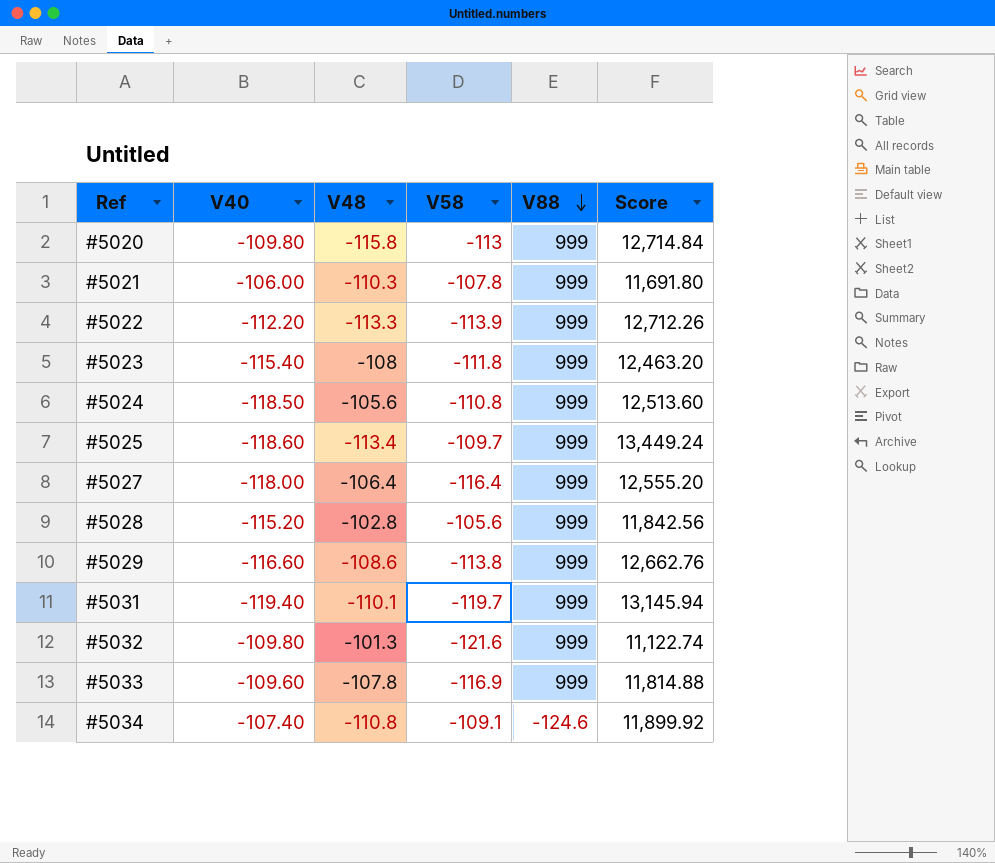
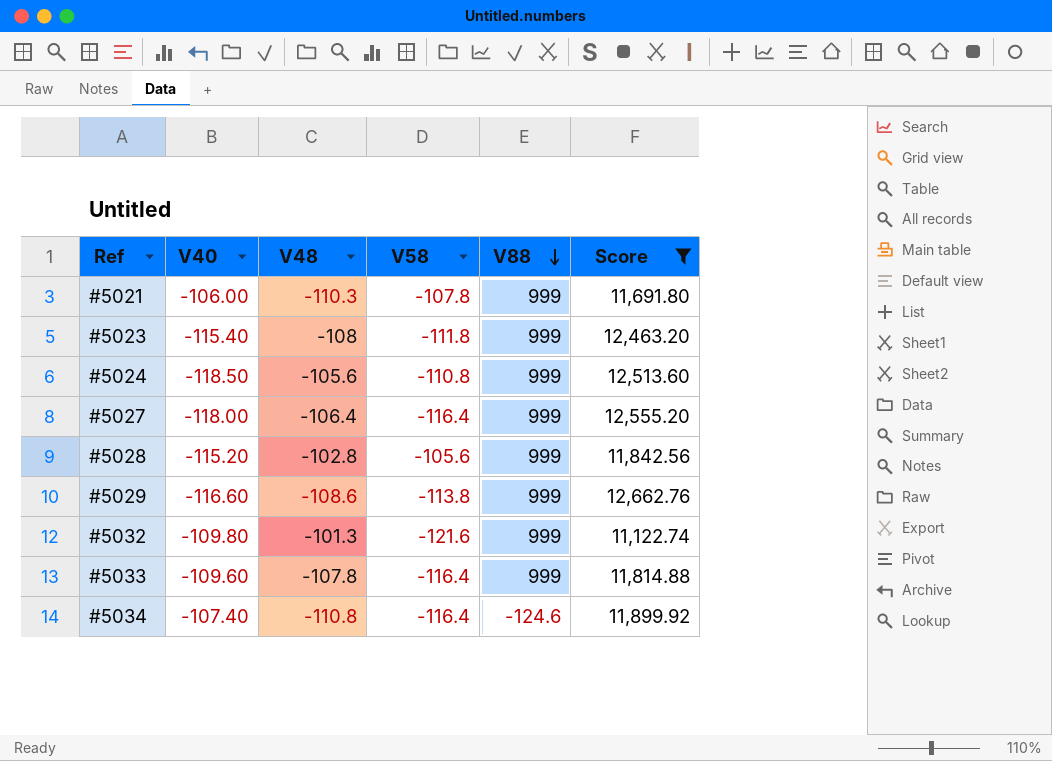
filter: none -> Score <= 12,662.76
#5033 | V58: -116.9 -> -116.4
#5034 | V58: -109.1 -> -116.4

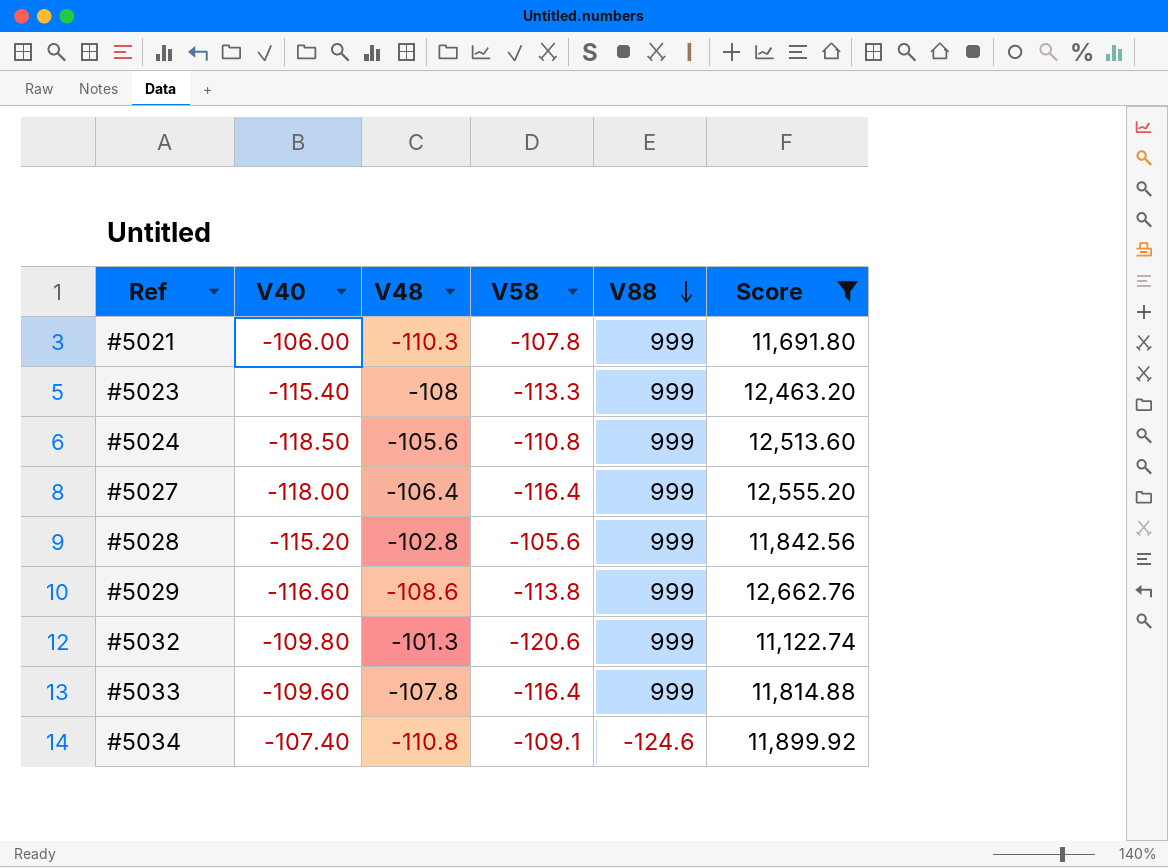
#5023 | V58: -111.8 -> -113.3
#5032 | V58: -121.6 -> -120.6
#5034 | V58: -116.4 -> -109.1

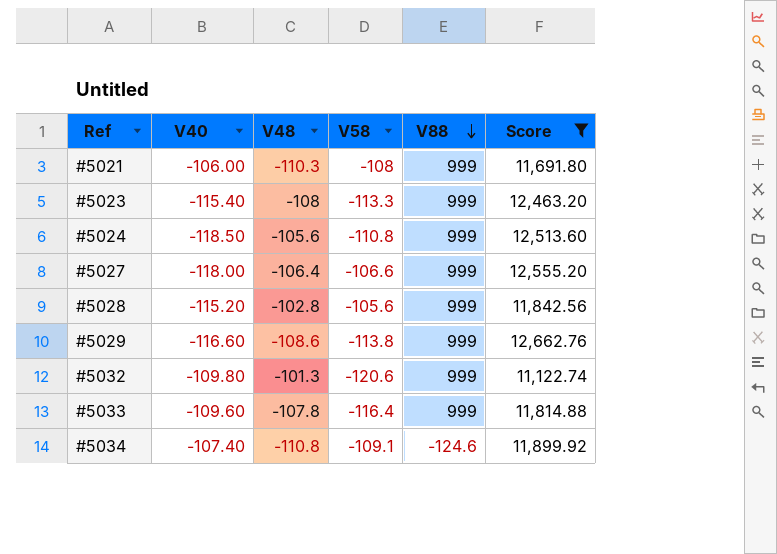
#5021 | V58: -107.8 -> -108
#5027 | V58: -116.4 -> -106.6

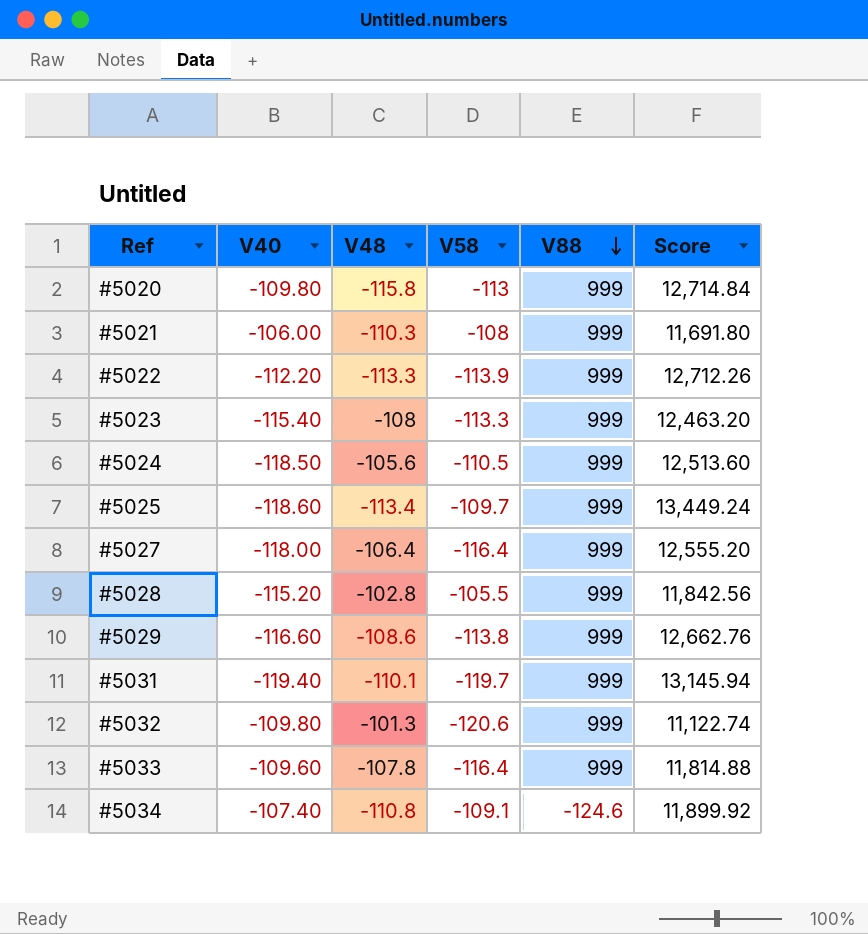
filter: Score <= 12,662.76 -> none
#5024 | V58: -110.8 -> -110.5
#5027 | V58: -106.6 -> -116.4
#5028 | V58: -105.6 -> -105.5

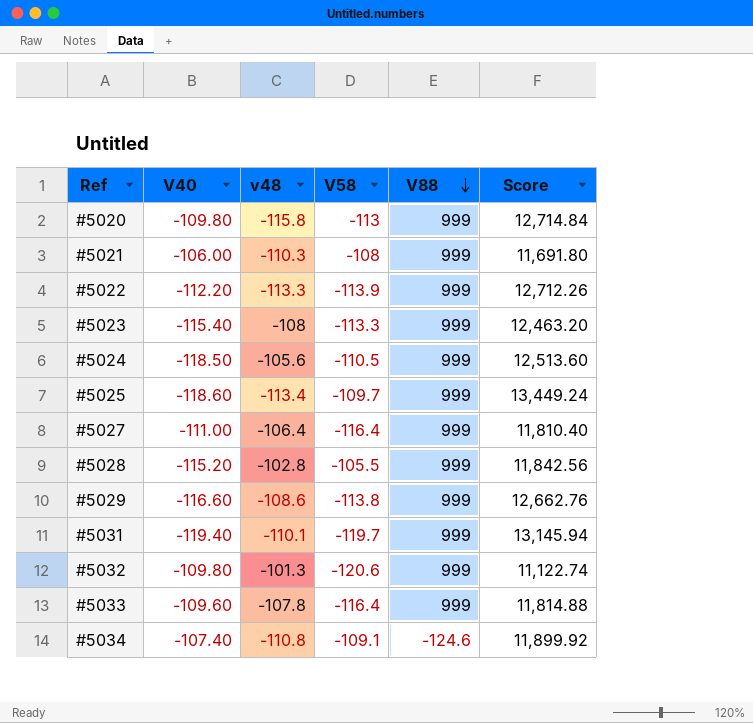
column name: V48 -> v48
#5027 | V40: -118.00 -> -111.00
#5027 | Score: 12,555.20 -> 11,810.40

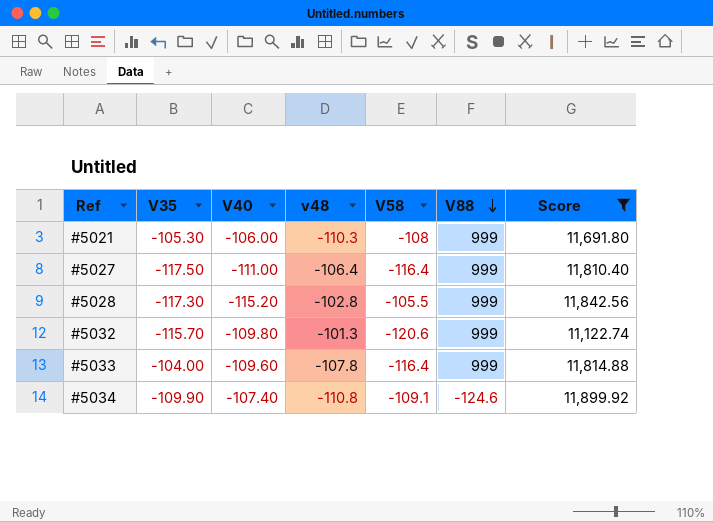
filter: none -> Score <= 11,899.92
column V35 | position: none -> 2

